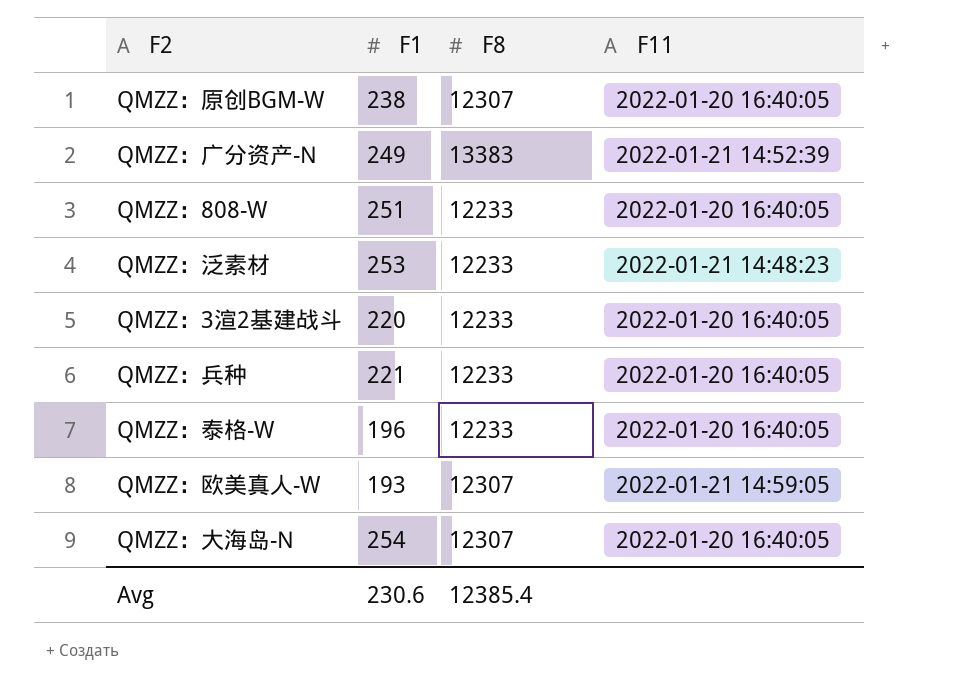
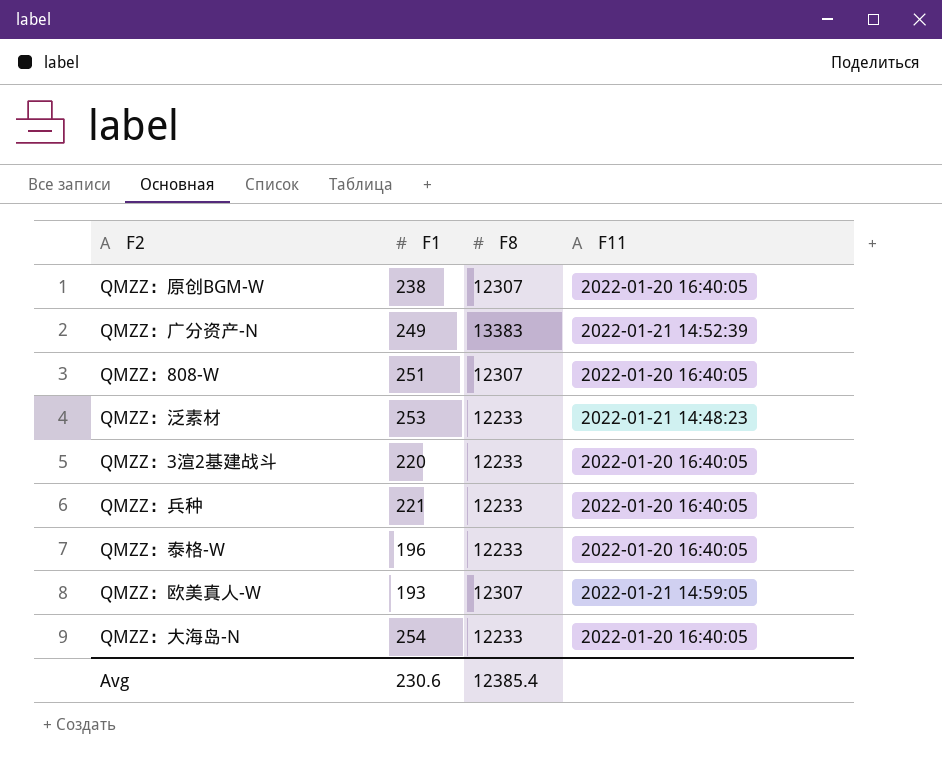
QMZZ：808-W | F8: 12233 -> 12307
QMZZ：大海岛-N | F8: 12307 -> 12233

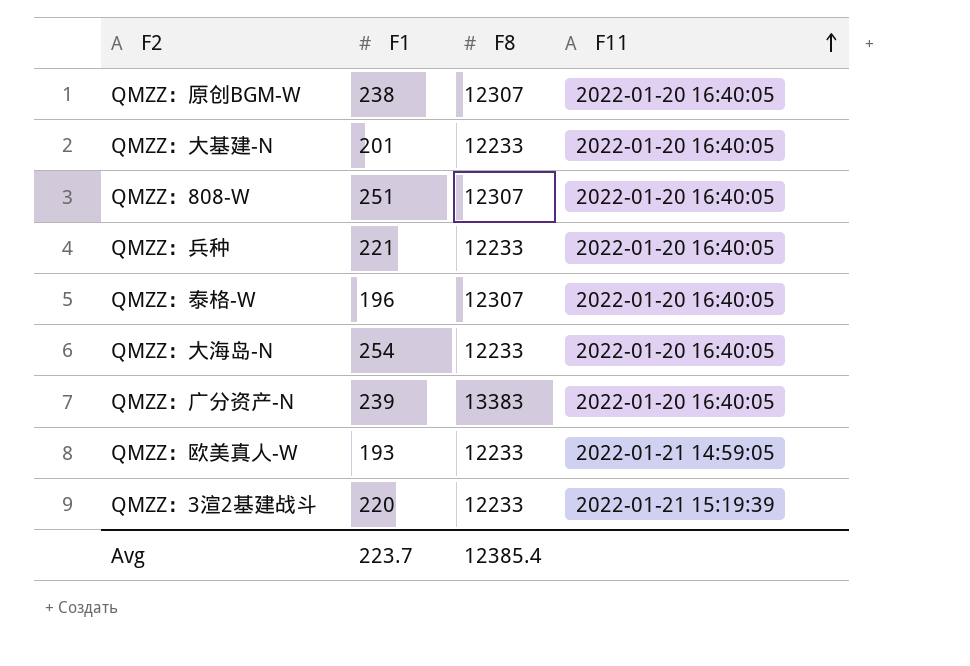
row order: none -> F11 ascending
row QMZZ：泛素材: 253 | 12233 | 2022-01-21 14:48:23 -> none
row QMZZ：大基建-N: none -> 201 | 12233 | 2022-01-20 16:40:05
QMZZ：泰格-W | F8: 12233 -> 12307
QMZZ：广分资产-N | F1: 249 -> 239
QMZZ：广分资产-N | F11: 2022-01-21 14:52:39 -> 2022-01-20 16:40:05
QMZZ：欧美真人-W | F8: 12307 -> 12233
QMZZ：3渲2基建战斗 | F11: 2022-01-20 16:40:05 -> 2022-01-21 15:19:39
Avg | F1: 230.6 -> 223.7

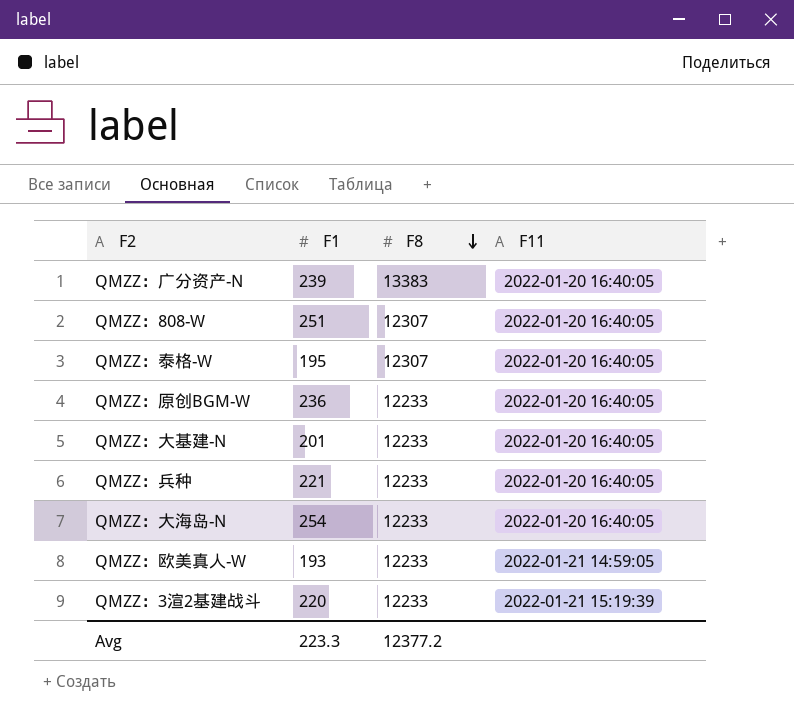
row order: F11 ascending -> F8 descending
QMZZ：泰格-W | F1: 196 -> 195
QMZZ：原创BGM-W | F1: 238 -> 236
QMZZ：原创BGM-W | F8: 12307 -> 12233
Avg | F1: 223.7 -> 223.3
Avg | F8: 12385.4 -> 12377.2

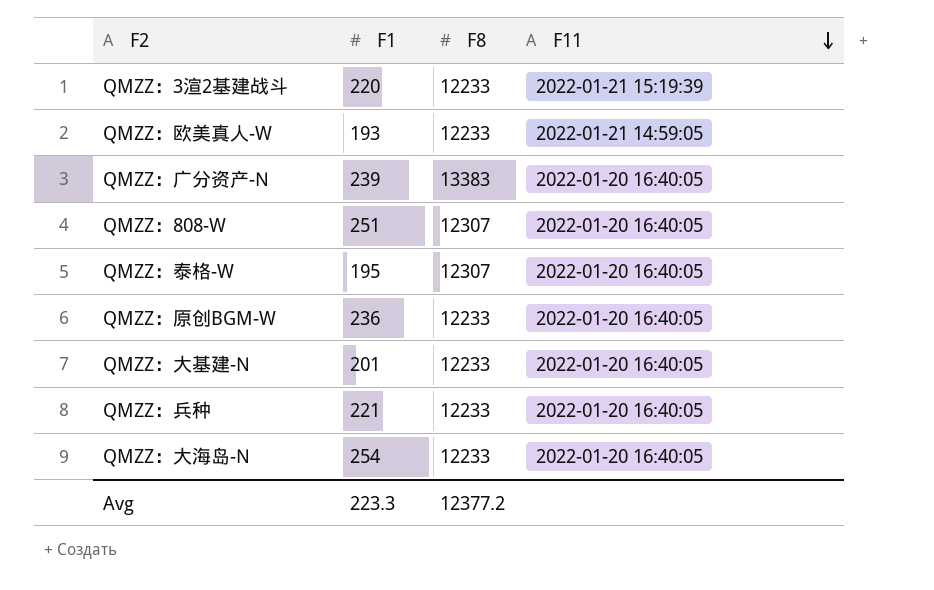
row order: F8 descending -> F11 descending

